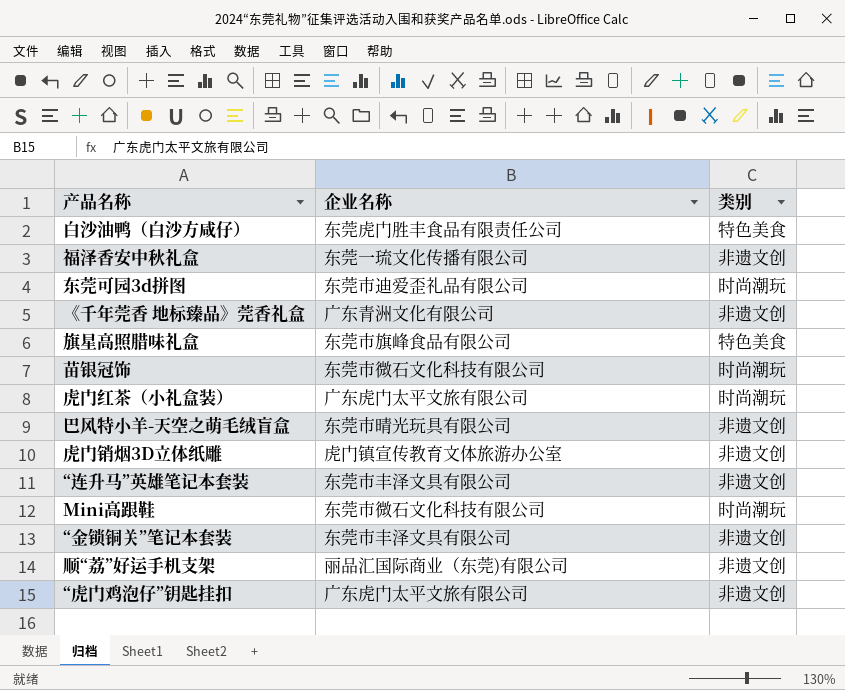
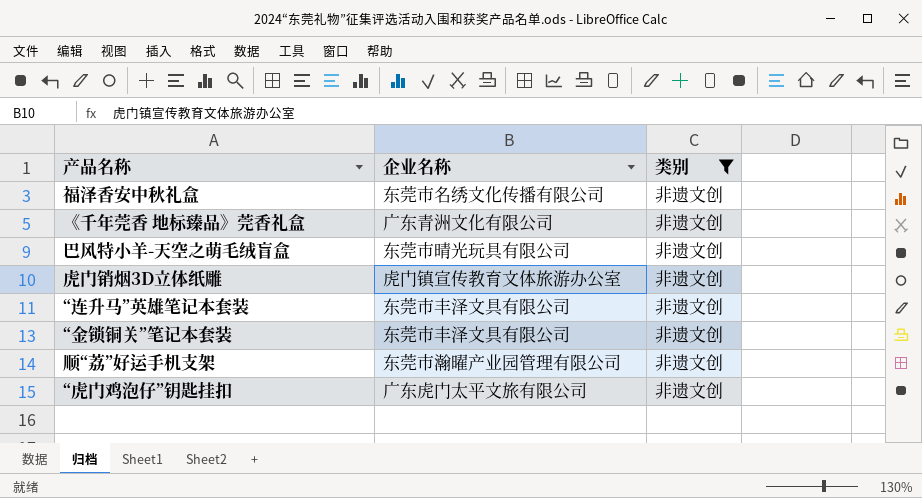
filter: none -> 类别 = 非遗文创
福泽香安中秋礼盒 | 企业名称: 东莞一琉文化传播有限公司 -> 东莞市名绣文化传播有限公司
顺“荔”好运手机支架 | 企业名称: 丽品汇国际商业（东莞)有限公司 -> 东莞市瀚曜产业园管理有限公司

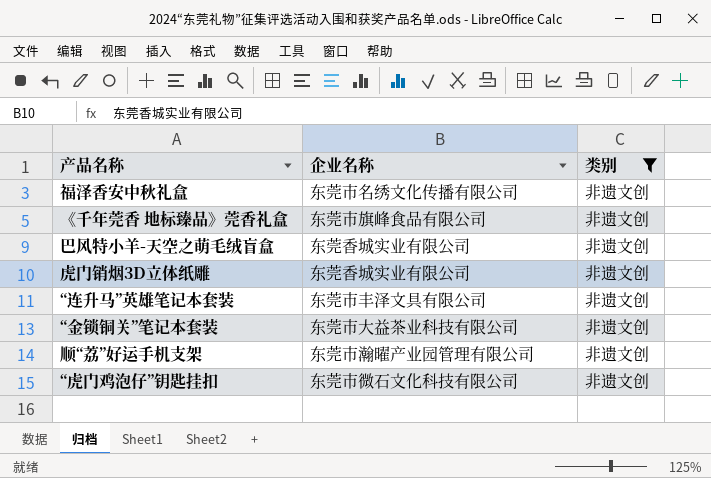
《千年莞香 地标臻品》莞香礼盒 | 企业名称: 广东青洲文化有限公司 -> 东莞市旗峰食品有限公司
巴风特小羊-天空之萌毛绒盲盒 | 企业名称: 东莞市晴光玩具有限公司 -> 东莞香城实业有限公司
虎门销烟3D立体纸雕 | 企业名称: 虎门镇宣传教育文体旅游办公室 -> 东莞香城实业有限公司
“金锁铜关”笔记本套装 | 企业名称: 东莞市丰泽文具有限公司 -> 东莞市大益茶业科技有限公司
“虎门鸡泡仔”钥匙挂扣 | 企业名称: 广东虎门太平文旅有限公司 -> 东莞市微石文化科技有限公司

